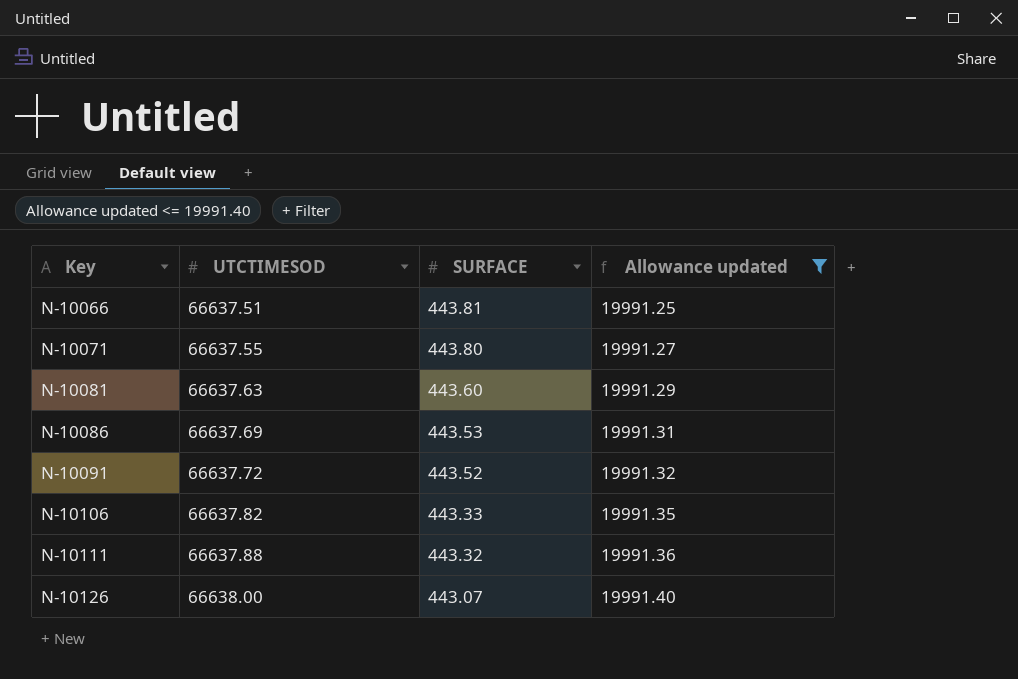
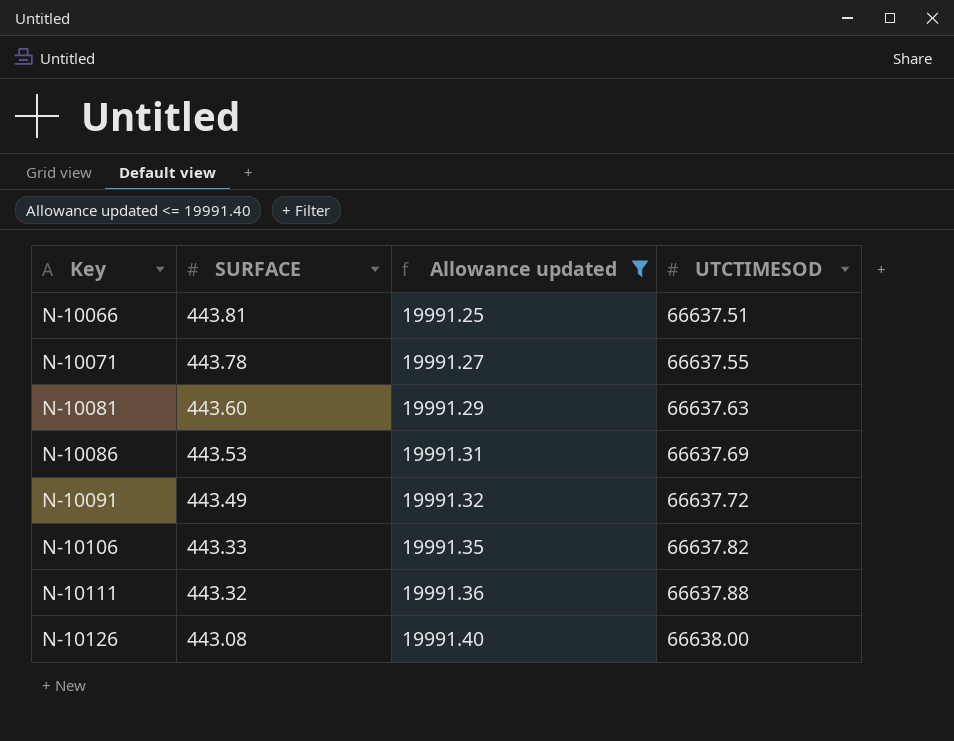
column UTCTIMESOD | position: 2 -> 4
N-10071 | SURFACE: 443.80 -> 443.78
N-10091 | SURFACE: 443.52 -> 443.49
N-10126 | SURFACE: 443.07 -> 443.08

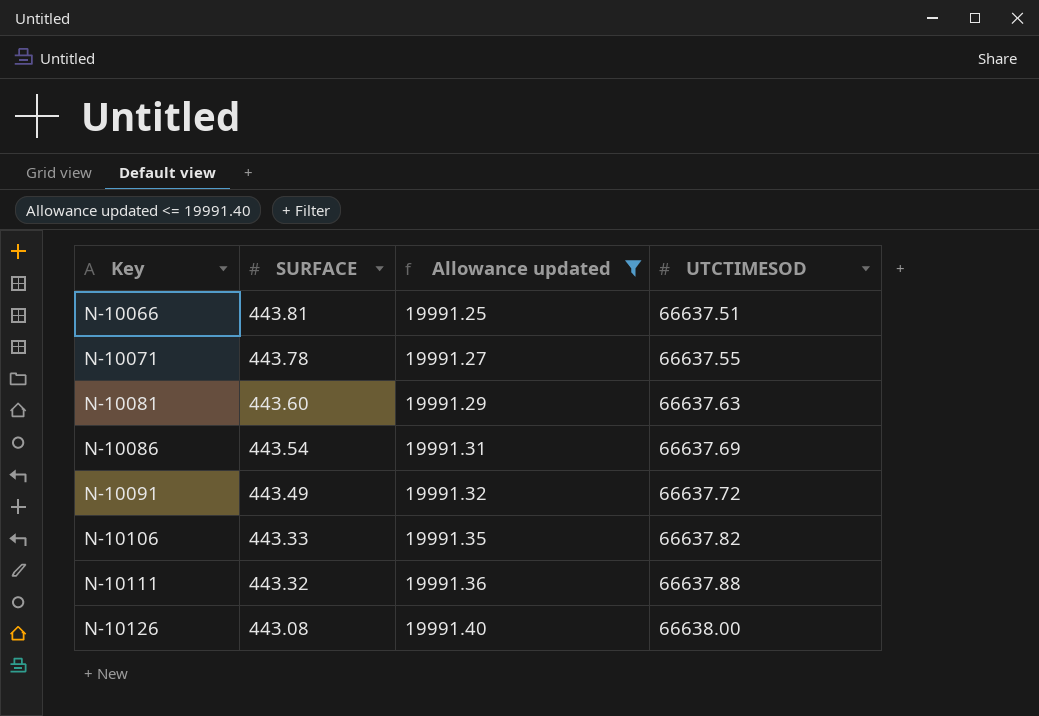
N-10086 | SURFACE: 443.53 -> 443.54

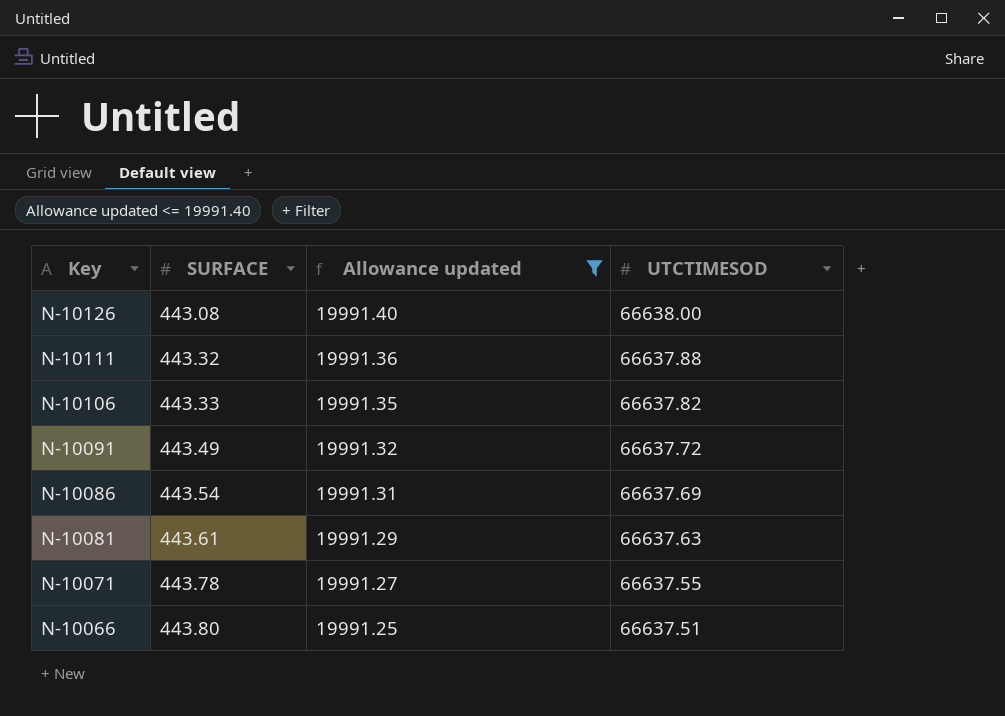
row order: Key ascending -> Key descending
N-10081 | SURFACE: 443.60 -> 443.61
N-10066 | SURFACE: 443.81 -> 443.80

